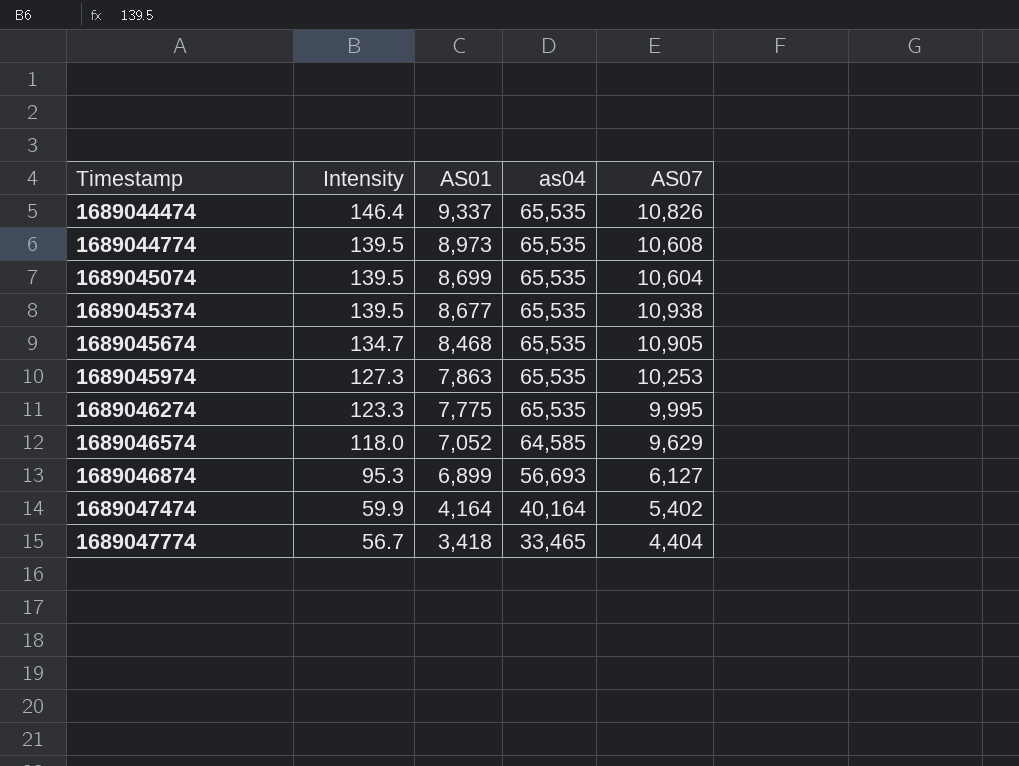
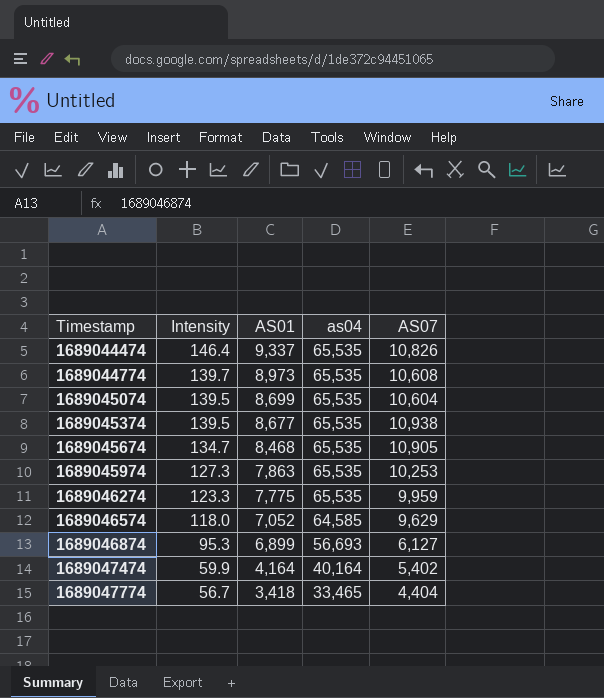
1689044774 | Intensity: 139.5 -> 139.7
1689046274 | AS07: 9,995 -> 9,959

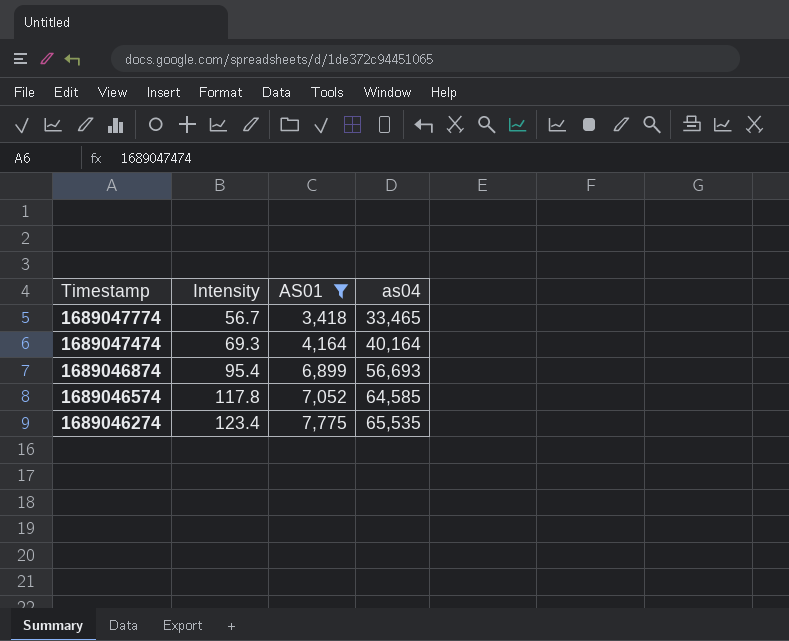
filter: none -> AS01 <= 7,775
row order: Timestamp ascending -> Timestamp descending
column AS07 | position: 5 -> none
1689047474 | Intensity: 59.9 -> 69.3
1689046874 | Intensity: 95.3 -> 95.4
1689046574 | Intensity: 118.0 -> 117.8
1689046274 | Intensity: 123.3 -> 123.4

